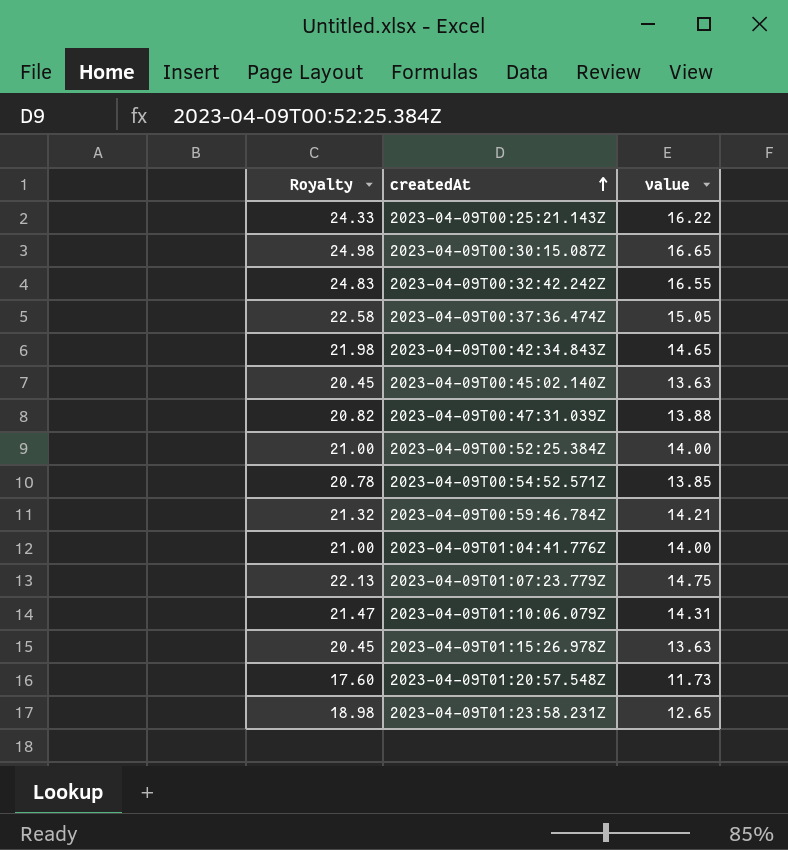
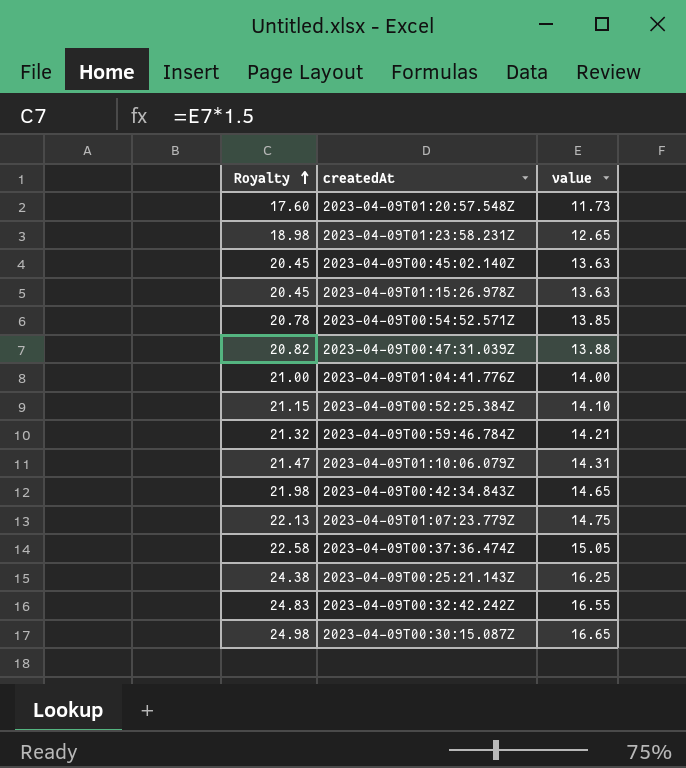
row order: createdAt ascending -> Royalty ascending
2023-04-09T00:52:25.384Z | Royalty: 21.00 -> 21.15
2023-04-09T00:52:25.384Z | value: 14.00 -> 14.10
2023-04-09T00:25:21.143Z | Royalty: 24.33 -> 24.38
2023-04-09T00:25:21.143Z | value: 16.22 -> 16.25

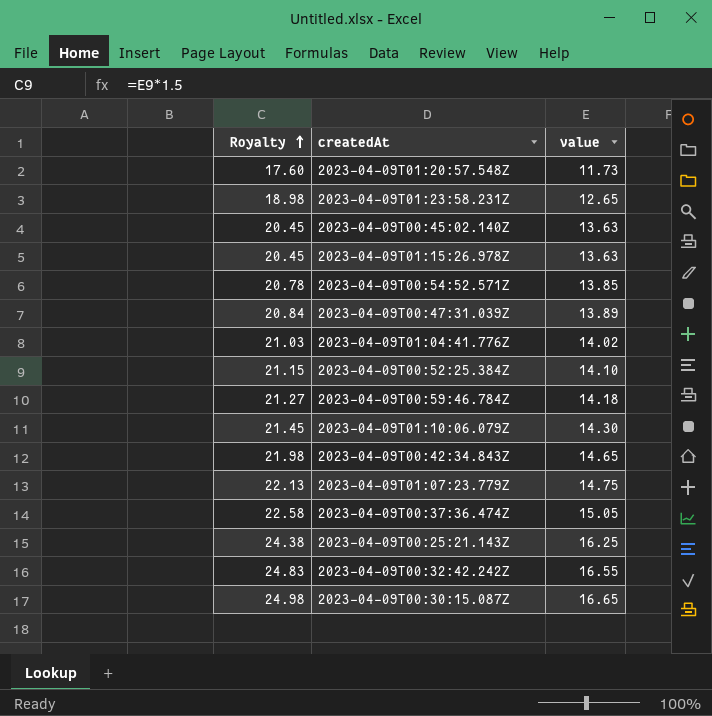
2023-04-09T00:47:31.039Z | Royalty: 20.82 -> 20.84
2023-04-09T00:47:31.039Z | value: 13.88 -> 13.89
2023-04-09T01:04:41.776Z | Royalty: 21.00 -> 21.03
2023-04-09T01:04:41.776Z | value: 14.00 -> 14.02
2023-04-09T00:59:46.784Z | Royalty: 21.32 -> 21.27
2023-04-09T00:59:46.784Z | value: 14.21 -> 14.18
2023-04-09T01:10:06.079Z | Royalty: 21.47 -> 21.45
2023-04-09T01:10:06.079Z | value: 14.31 -> 14.30

